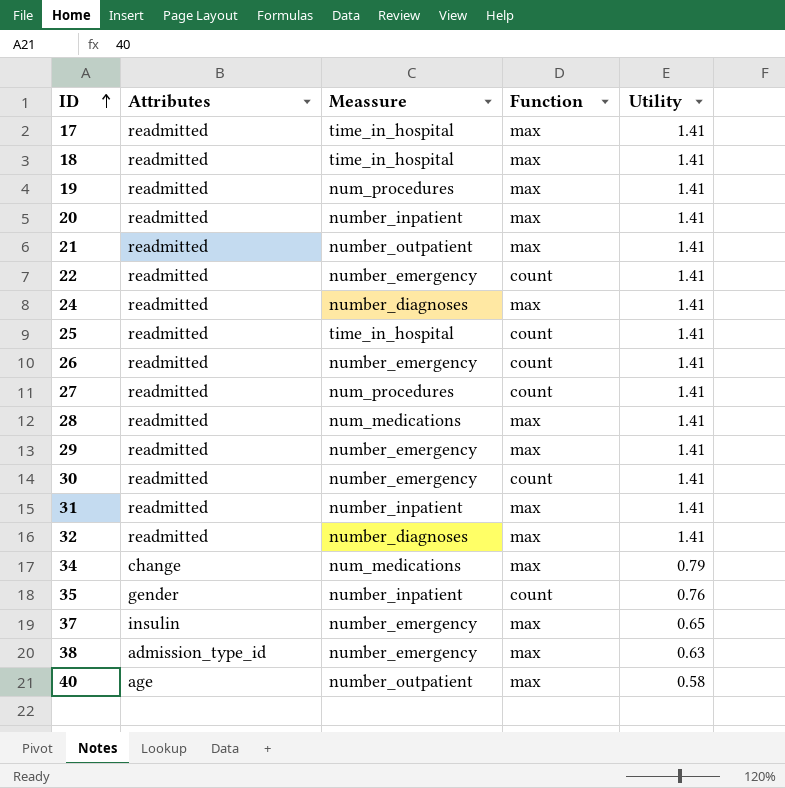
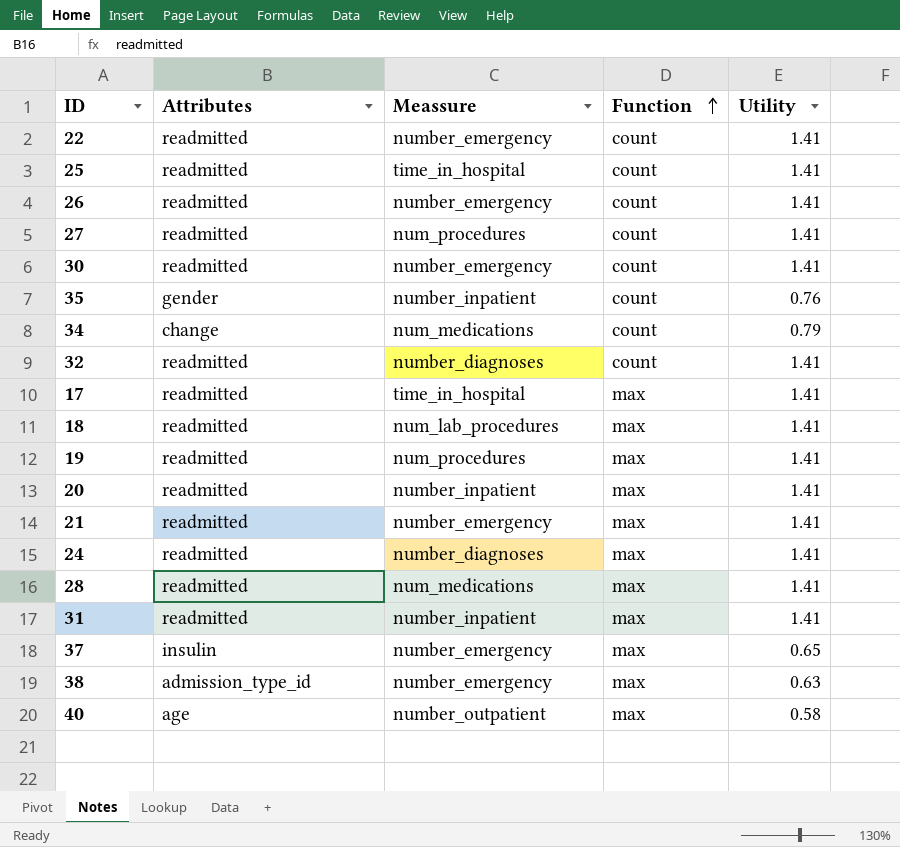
row order: ID ascending -> Function ascending
row 29: readmitted | number_emergency | max | 1.41 -> none
34 | Function: max -> count
32 | Function: max -> count
18 | Meassure: time_in_hospital -> num_lab_procedures
21 | Meassure: number_outpatient -> number_emergency

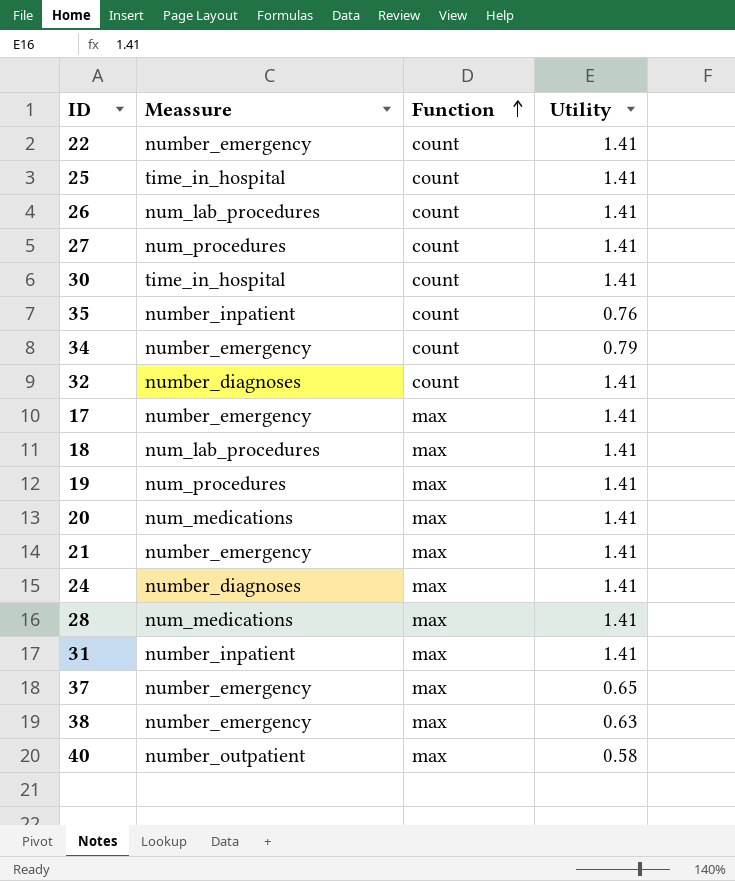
column Attributes | position: 2 -> none
26 | Meassure: number_emergency -> num_lab_procedures
30 | Meassure: number_emergency -> time_in_hospital
34 | Meassure: num_medications -> number_emergency
17 | Meassure: time_in_hospital -> number_emergency
20 | Meassure: number_inpatient -> num_medications

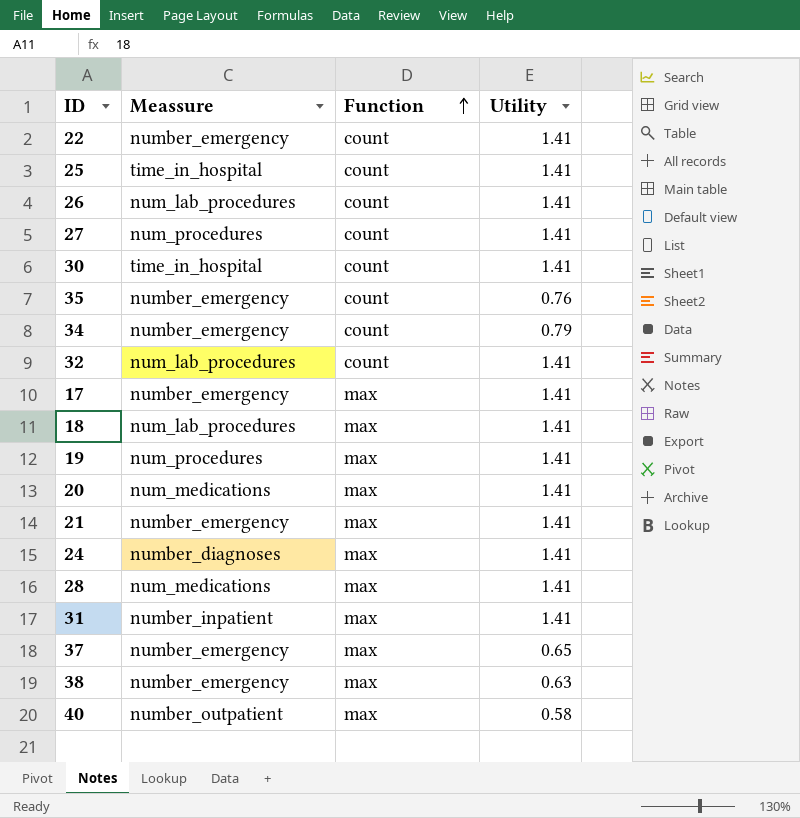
35 | Meassure: number_inpatient -> number_emergency
32 | Meassure: number_diagnoses -> num_lab_procedures

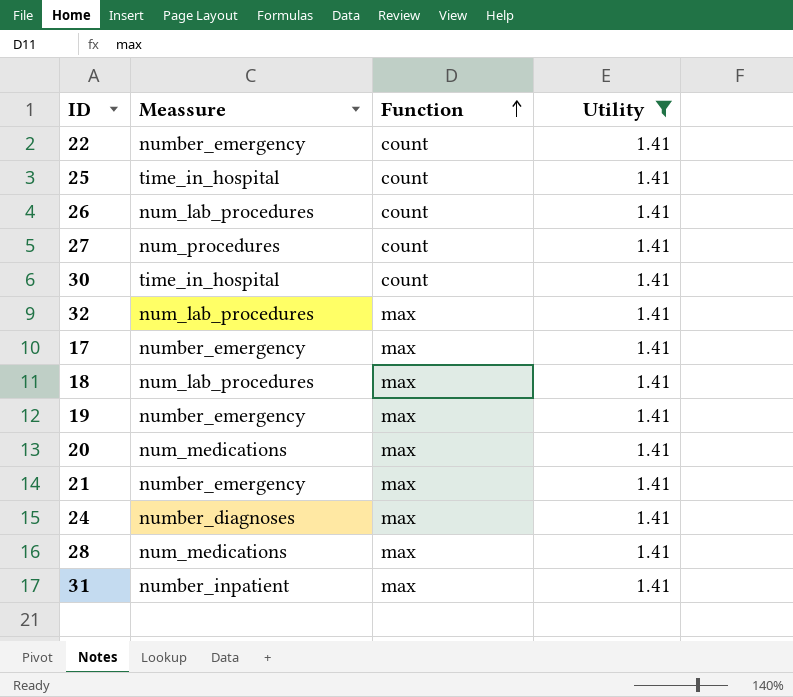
filter: none -> Utility = 1.41
32 | Function: count -> max
19 | Meassure: num_procedures -> number_emergency

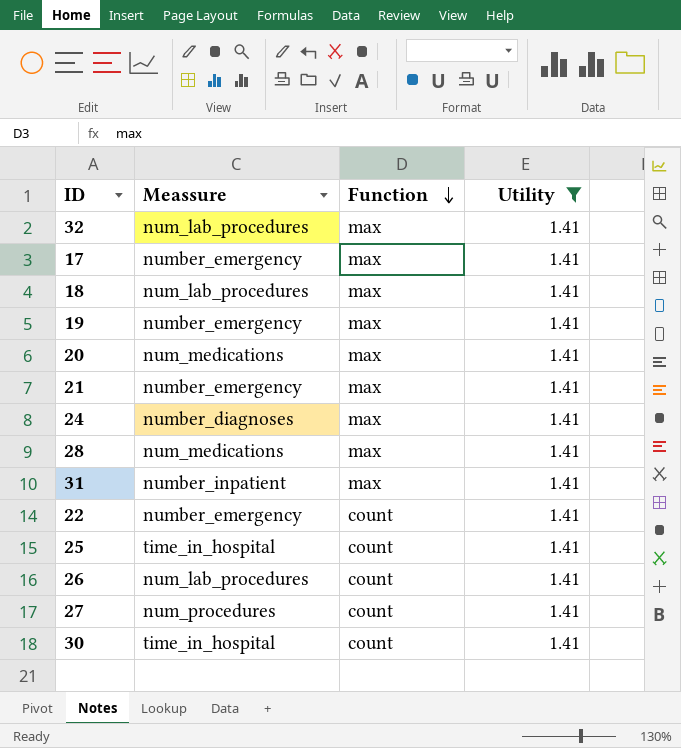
row order: Function ascending -> Function descending

